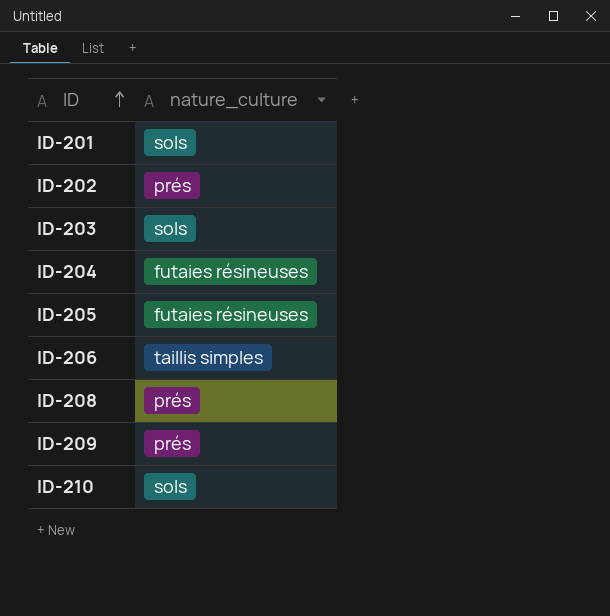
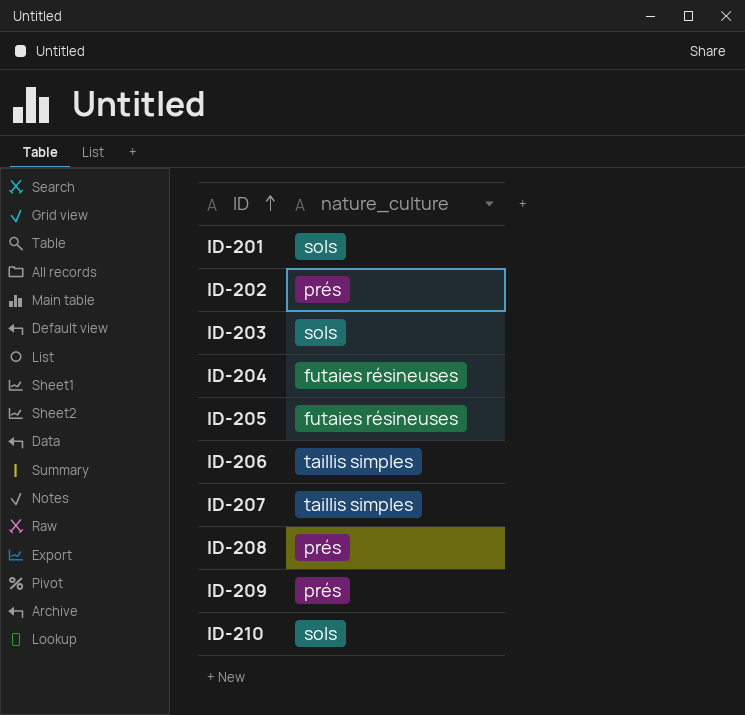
row ID-207: none -> taillis simples

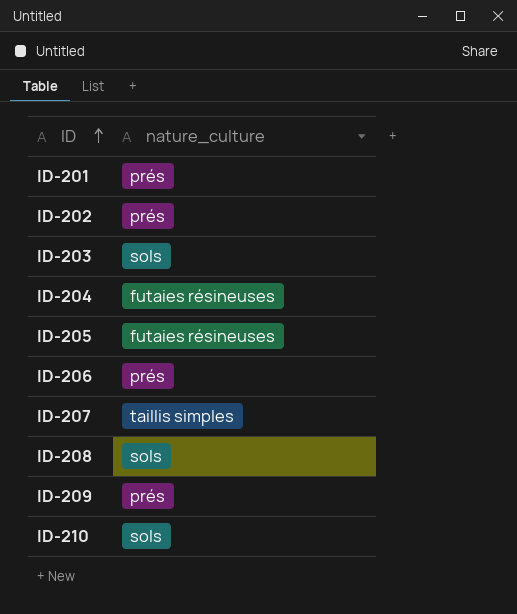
ID-201 | nature_culture: sols -> prés
ID-206 | nature_culture: taillis simples -> prés
ID-208 | nature_culture: prés -> sols

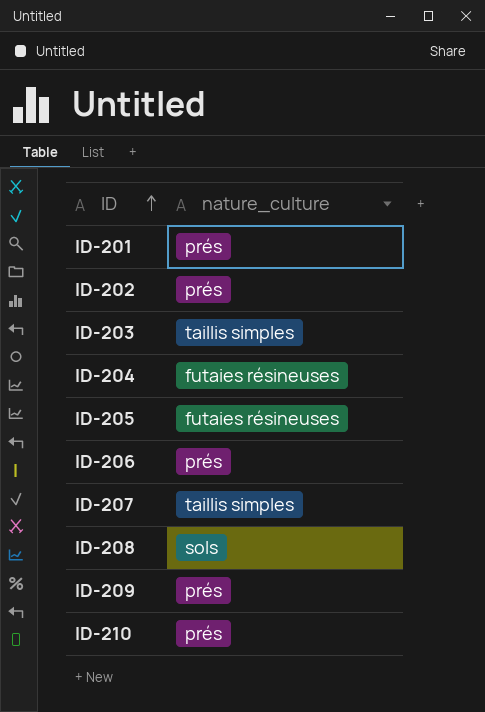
ID-203 | nature_culture: sols -> taillis simples
ID-210 | nature_culture: sols -> prés

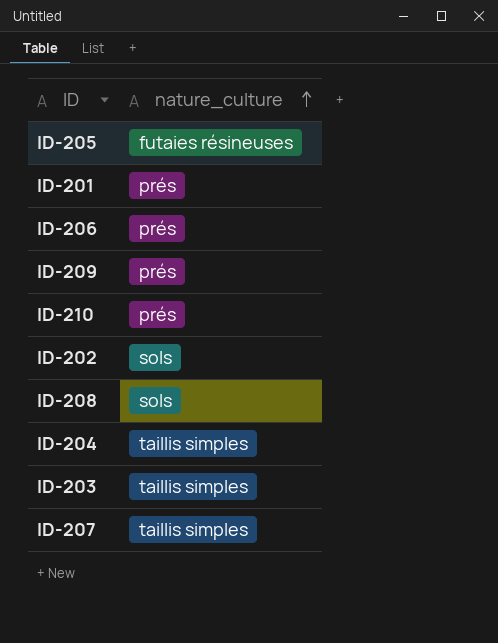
row order: ID ascending -> nature_culture ascending
ID-202 | nature_culture: prés -> sols
ID-204 | nature_culture: futaies résineuses -> taillis simples

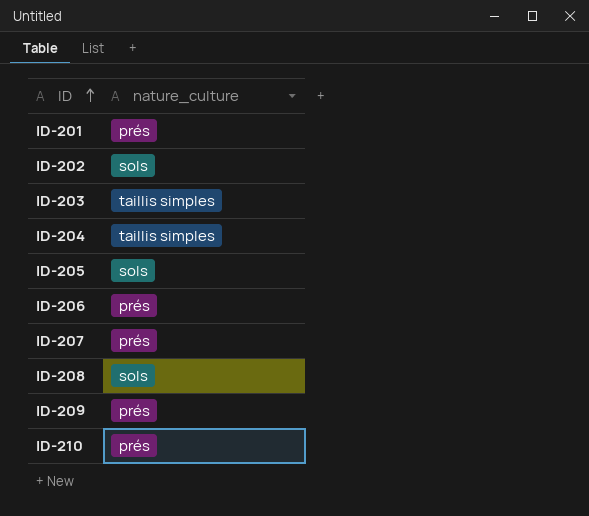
row order: nature_culture ascending -> ID ascending
ID-205 | nature_culture: futaies résineuses -> sols
ID-207 | nature_culture: taillis simples -> prés

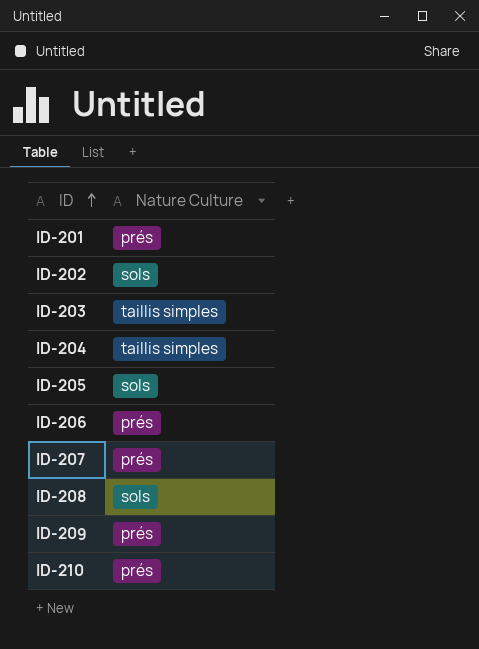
column name: nature_culture -> Nature Culture

